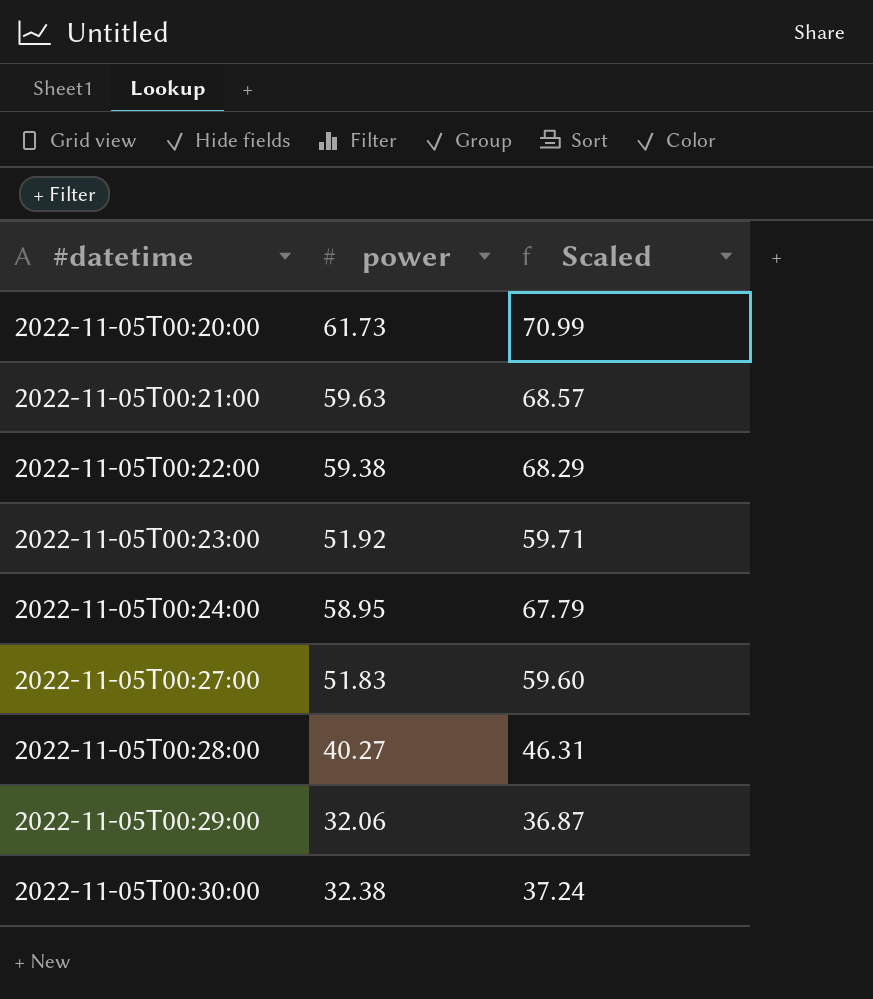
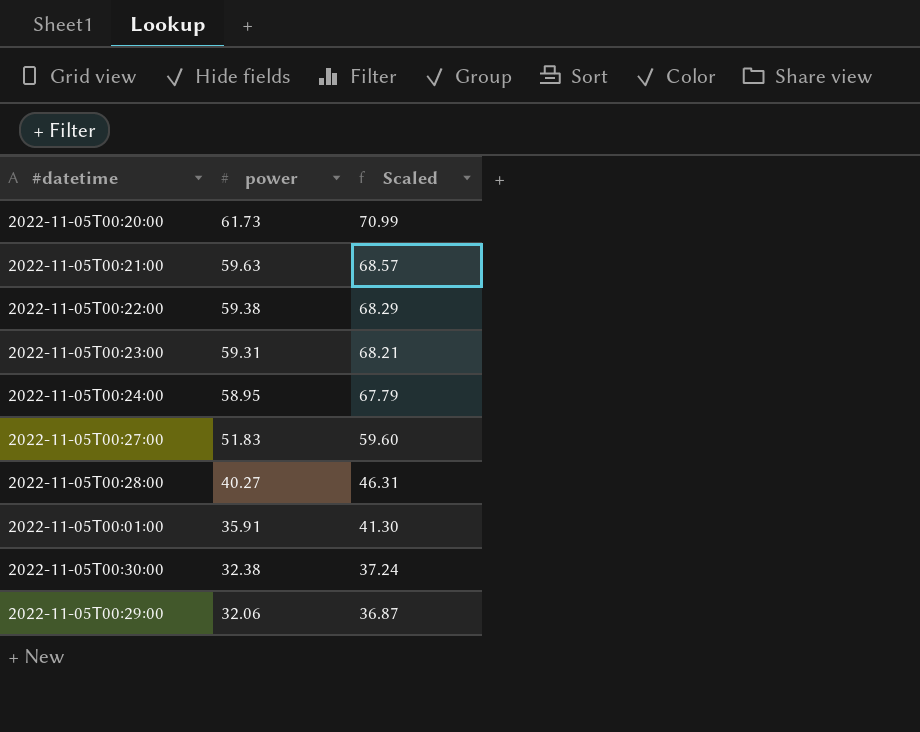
row order: #datetime ascending -> power descending
2022-11-05T00:23:00 | power: 51.92 -> 59.31
2022-11-05T00:23:00 | Scaled: 59.71 -> 68.21
row 2022-11-05T00:01:00: none -> 35.91 | 41.30

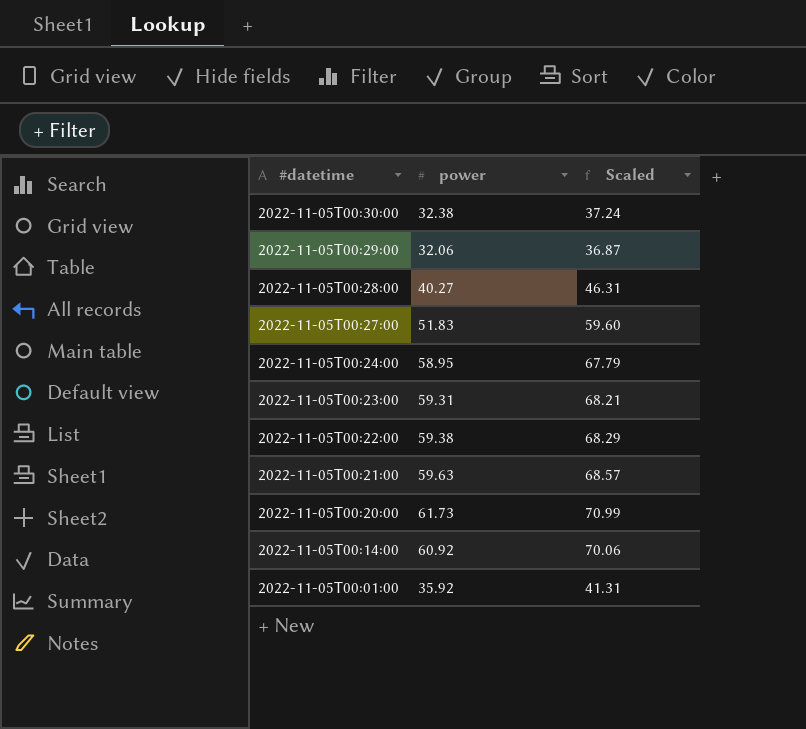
row order: power descending -> #datetime descending
row 2022-11-05T00:14:00: none -> 60.92 | 70.06
2022-11-05T00:01:00 | power: 35.91 -> 35.92
2022-11-05T00:01:00 | Scaled: 41.30 -> 41.31

